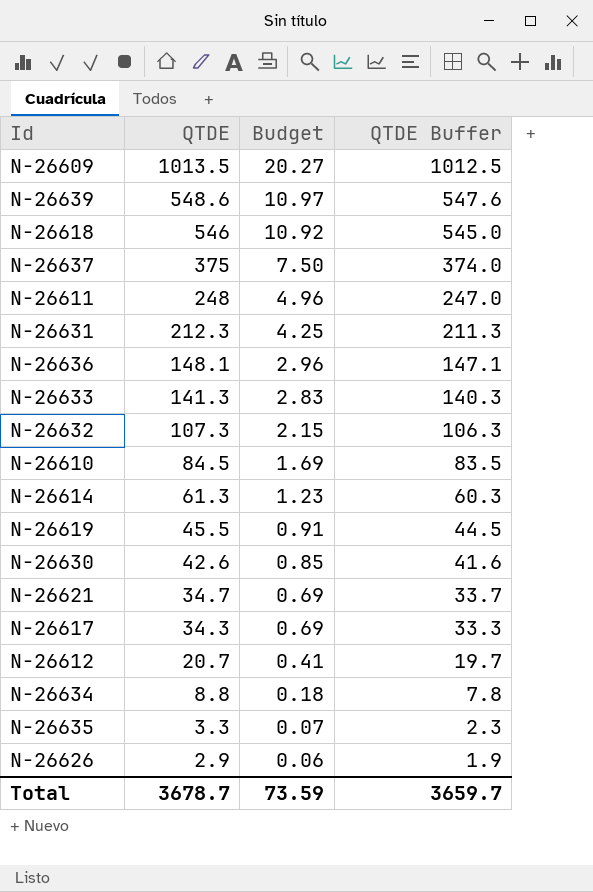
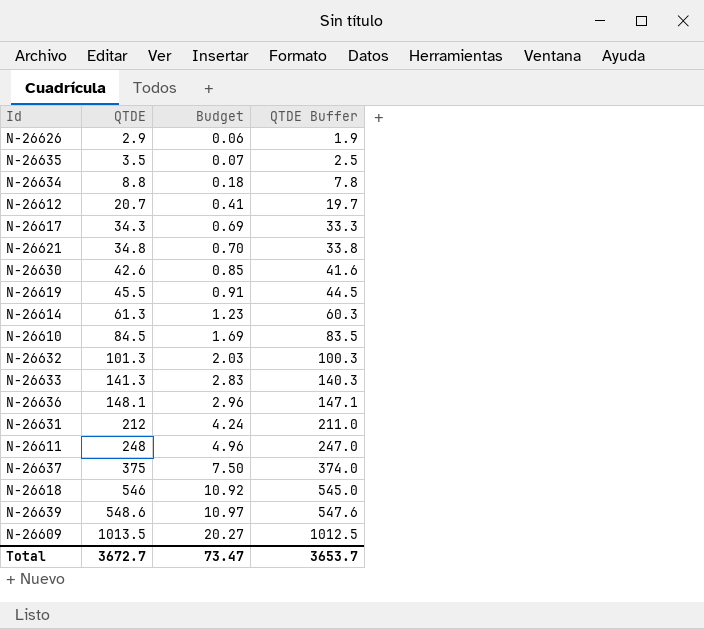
row order: QTDE descending -> QTDE ascending
N-26635 | QTDE: 3.3 -> 3.5
N-26635 | QTDE Buffer: 2.3 -> 2.5
N-26621 | QTDE: 34.7 -> 34.8
N-26621 | Budget: 0.69 -> 0.70
N-26621 | QTDE Buffer: 33.7 -> 33.8
N-26632 | QTDE: 107.3 -> 101.3
N-26632 | Budget: 2.15 -> 2.03
N-26632 | QTDE Buffer: 106.3 -> 100.3
N-26631 | QTDE: 212.3 -> 212
N-26631 | Budget: 4.25 -> 4.24
N-26631 | QTDE Buffer: 211.3 -> 211.0
Total | QTDE: 3678.7 -> 3672.7
Total | Budget: 73.59 -> 73.47
Total | QTDE Buffer: 3659.7 -> 3653.7

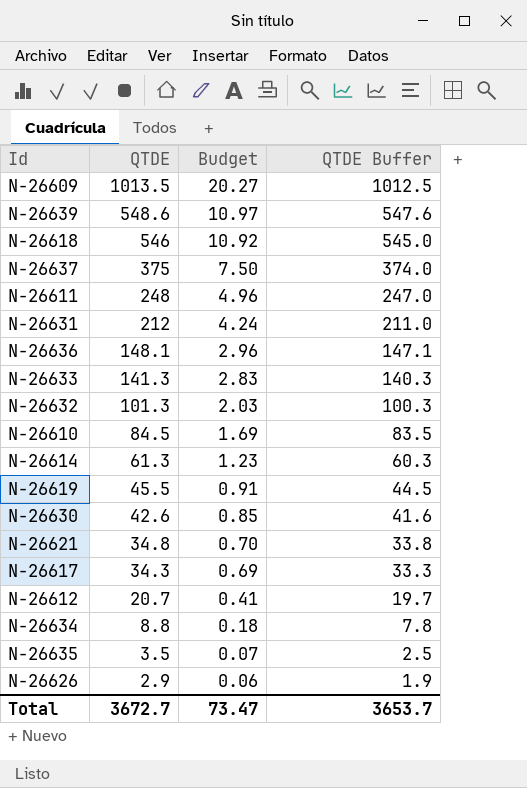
row order: QTDE ascending -> QTDE descending

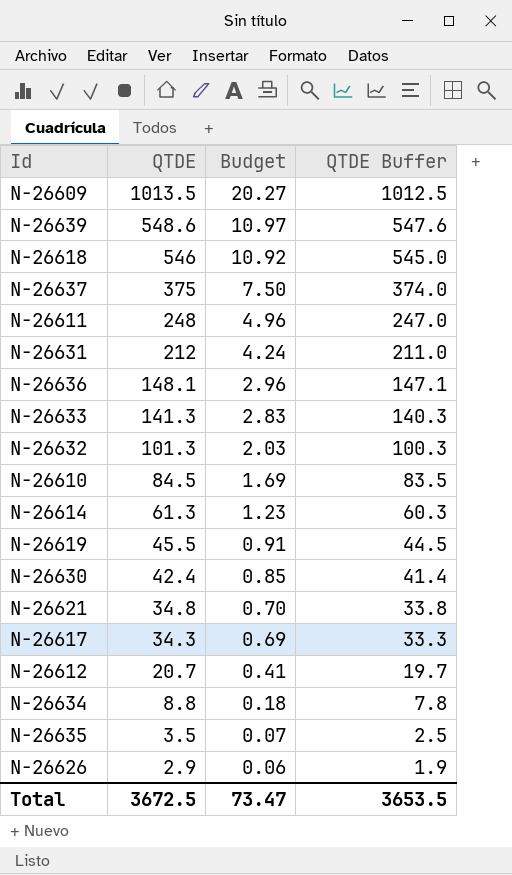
N-26630 | QTDE: 42.6 -> 42.4
N-26630 | QTDE Buffer: 41.6 -> 41.4
Total | QTDE: 3672.7 -> 3672.5
Total | QTDE Buffer: 3653.7 -> 3653.5

